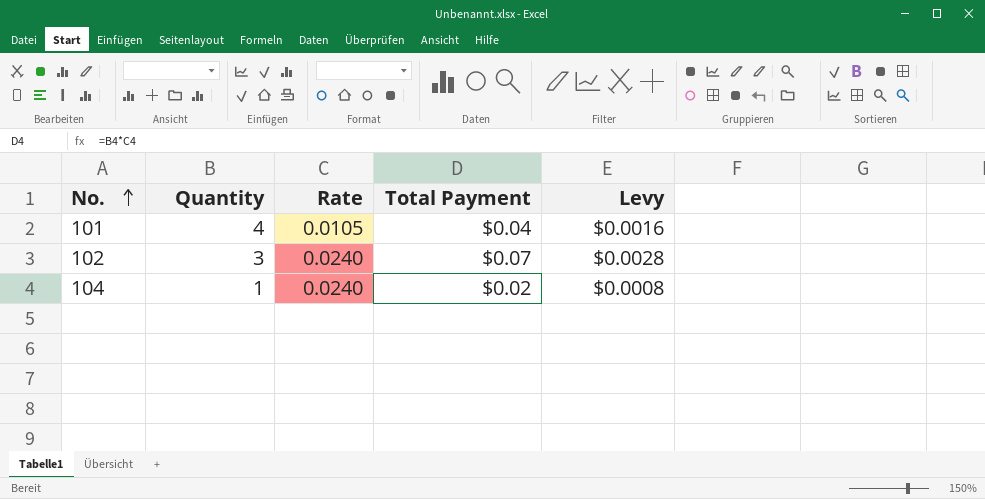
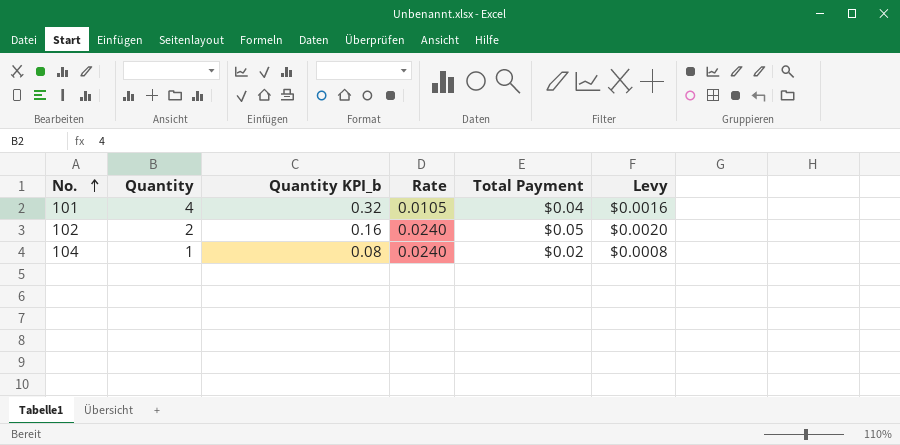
column Quantity KPI_b | formula: none -> [Quantity] * 0.08
102 | Quantity: 3 -> 2
102 | Total Payment: $0.07 -> $0.05
102 | Levy: $0.0028 -> $0.0020

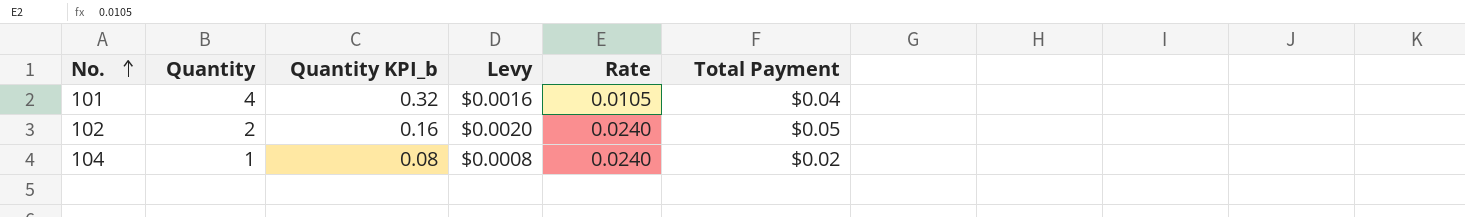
column Levy | position: 6 -> 4

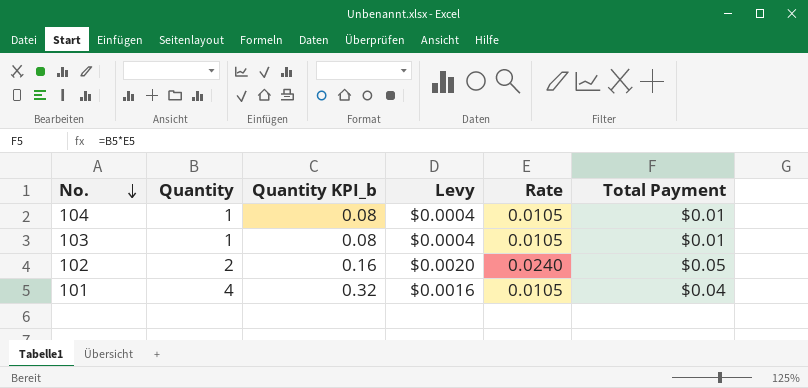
row order: No. ascending -> No. descending
104 | Levy: $0.0008 -> $0.0004
104 | Rate: 0.0240 -> 0.0105
104 | Total Payment: $0.02 -> $0.01
row 103: none -> 1 | 0.08 | $0.0004 | 0.0105 | $0.01

